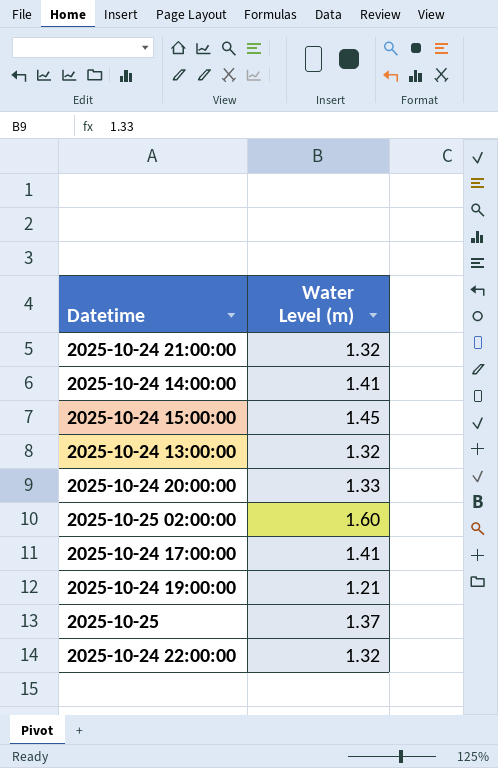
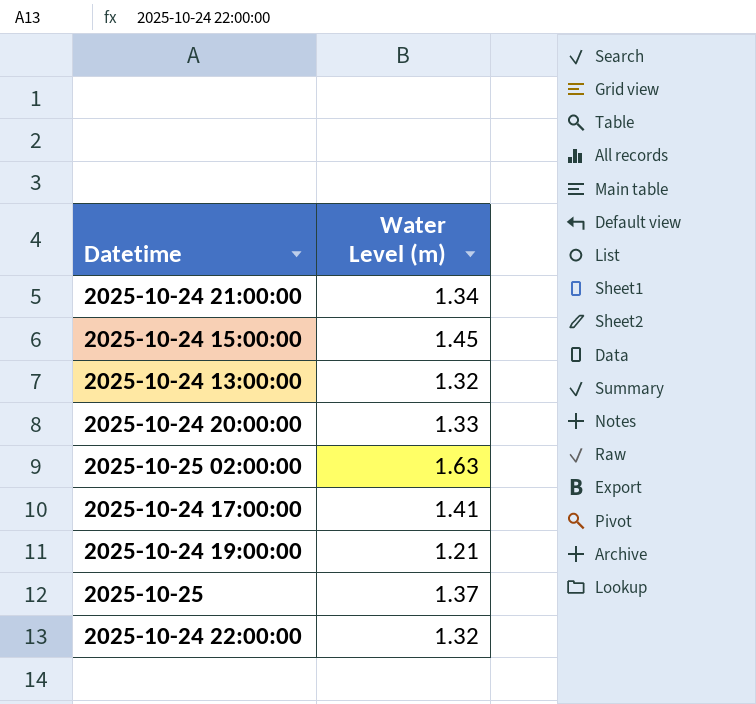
row 2025-10-24 14:00:00: 1.41 -> none
2025-10-24 21:00:00 | Water Level (m): 1.32 -> 1.34
2025-10-25 02:00:00 | Water Level (m): 1.60 -> 1.63

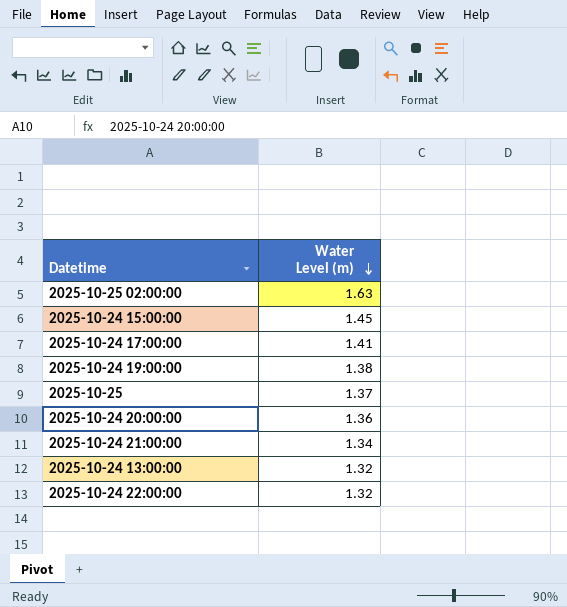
row order: none -> Water Level (m) descending
2025-10-24 19:00:00 | Water Level (m): 1.21 -> 1.38
2025-10-24 20:00:00 | Water Level (m): 1.33 -> 1.36

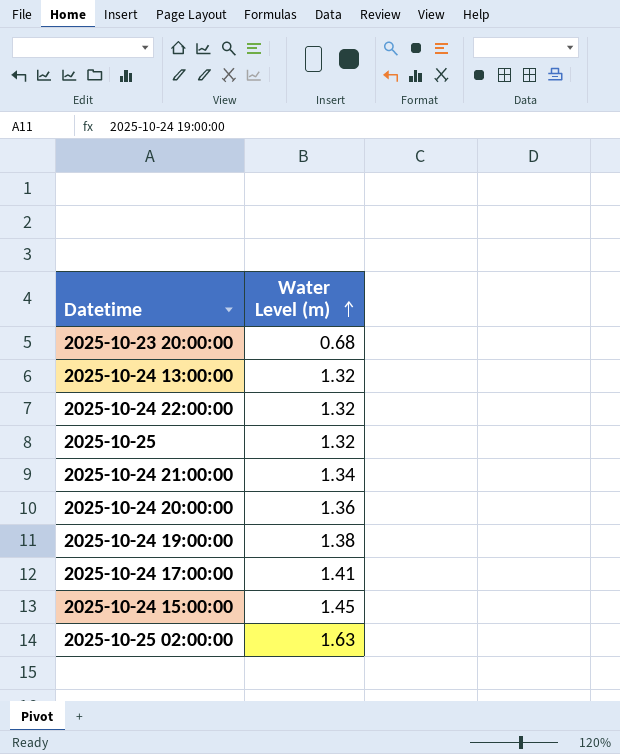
row order: Water Level (m) descending -> Water Level (m) ascending
row 2025-10-23 20:00:00: none -> 0.68
2025-10-25 | Water Level (m): 1.37 -> 1.32

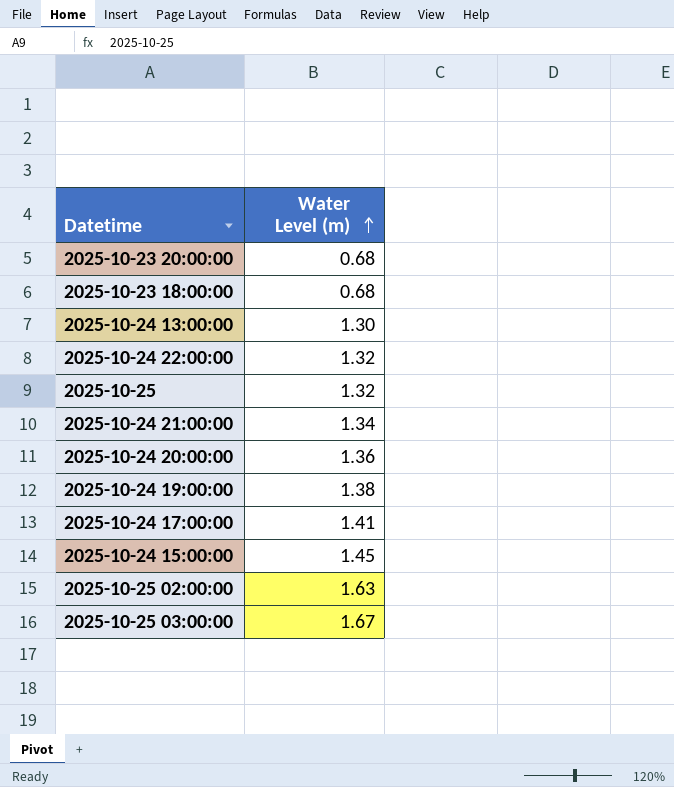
row 2025-10-23 18:00:00: none -> 0.68
2025-10-24 13:00:00 | Water Level (m): 1.32 -> 1.30
row 2025-10-25 03:00:00: none -> 1.67

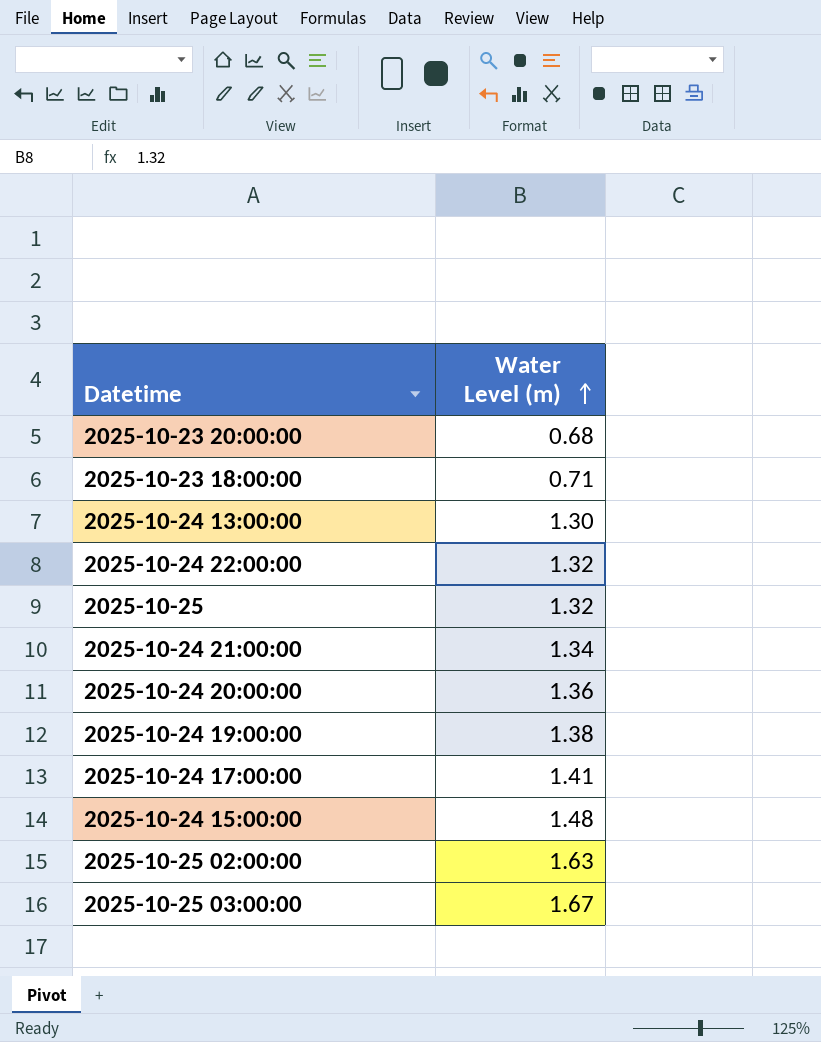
2025-10-23 18:00:00 | Water Level (m): 0.68 -> 0.71
2025-10-24 15:00:00 | Water Level (m): 1.45 -> 1.48

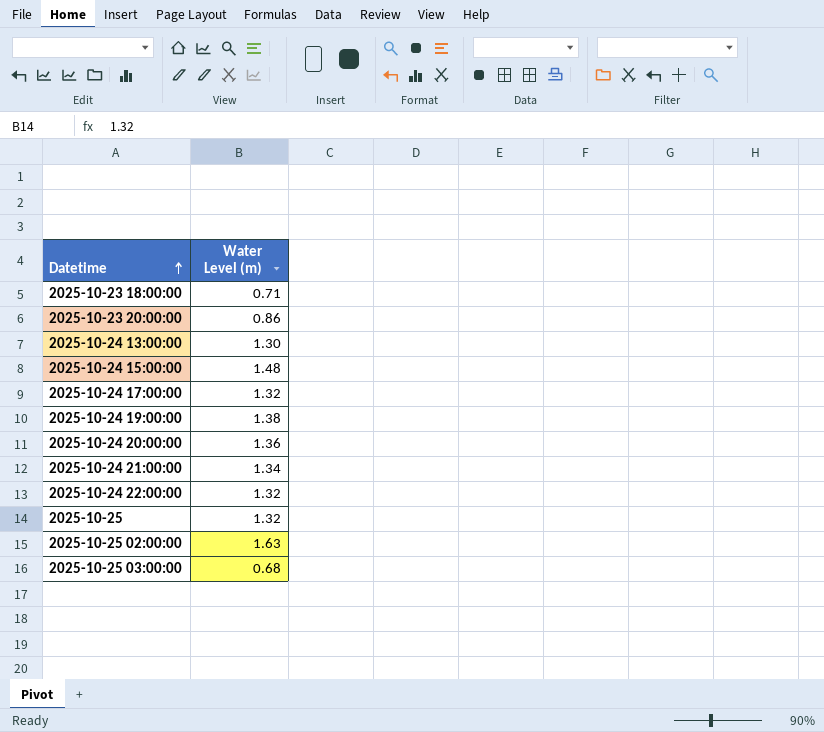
row order: Water Level (m) ascending -> Datetime ascending
2025-10-23 20:00:00 | Water Level (m): 0.68 -> 0.86
2025-10-24 17:00:00 | Water Level (m): 1.41 -> 1.32
2025-10-25 03:00:00 | Water Level (m): 1.67 -> 0.68

